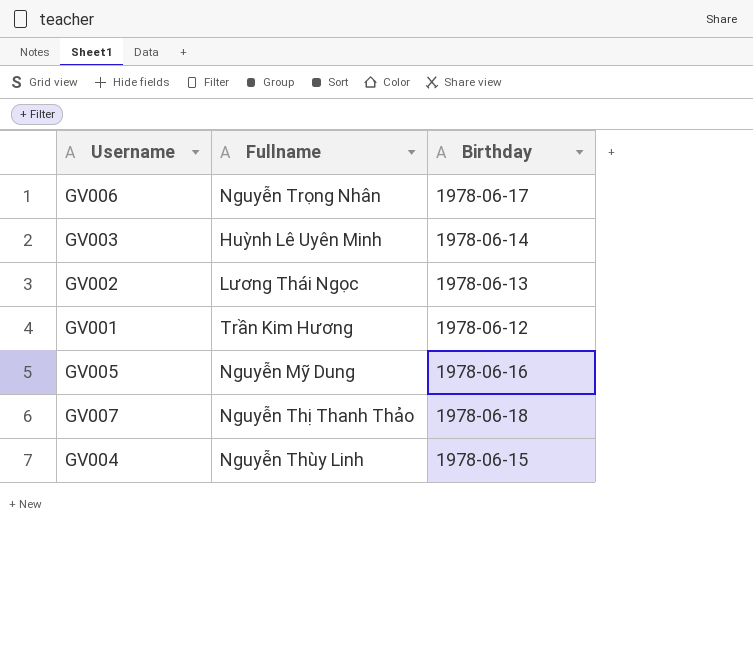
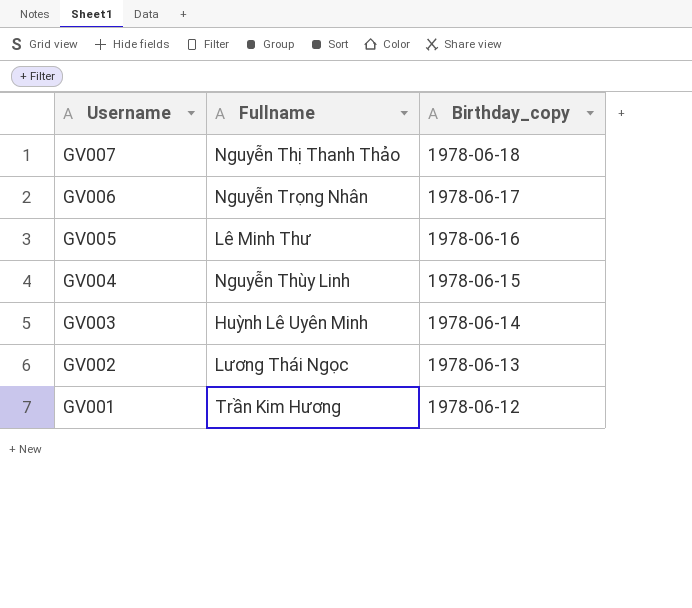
row order: none -> Username descending
column name: Birthday -> Birthday_copy
GV005 | Fullname: Nguyễn Mỹ Dung -> Lê Minh Thư

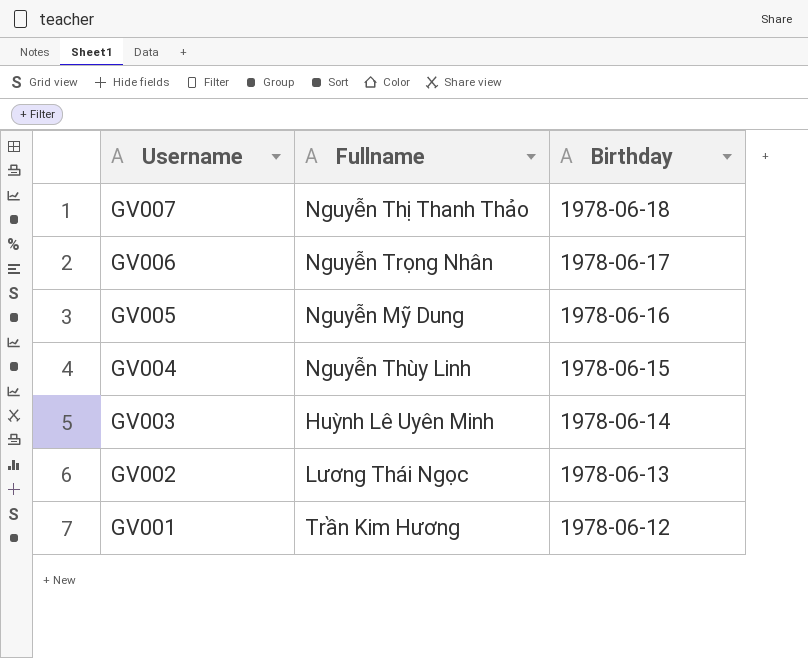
column name: Birthday_copy -> Birthday
GV005 | Fullname: Lê Minh Thư -> Nguyễn Mỹ Dung

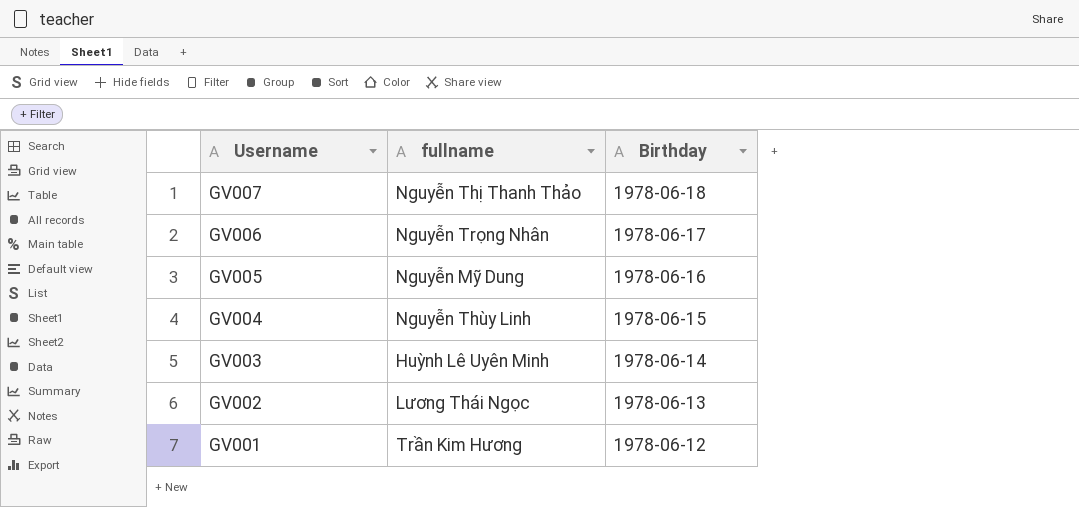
column name: Fullname -> fullname

